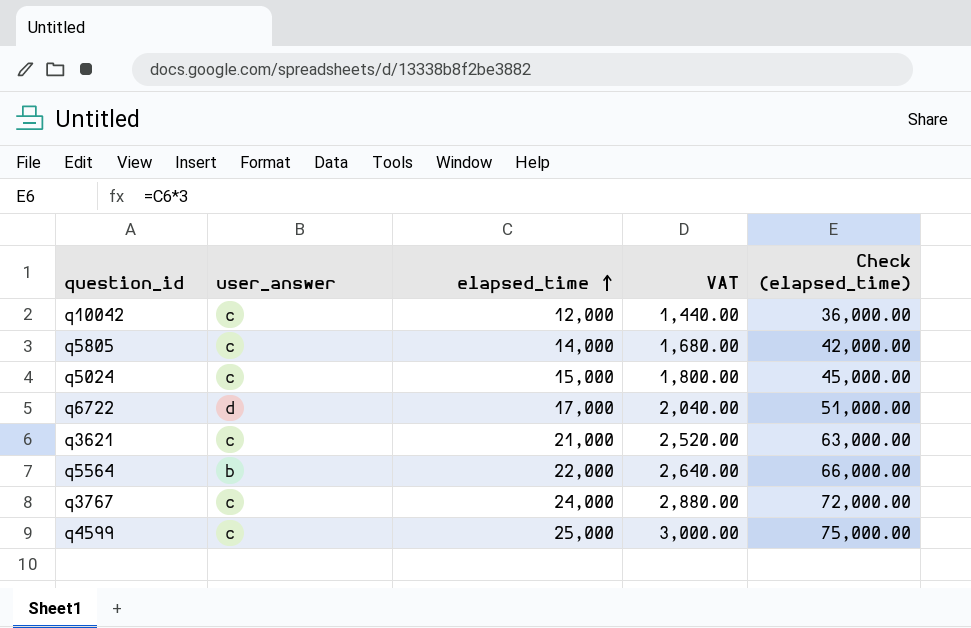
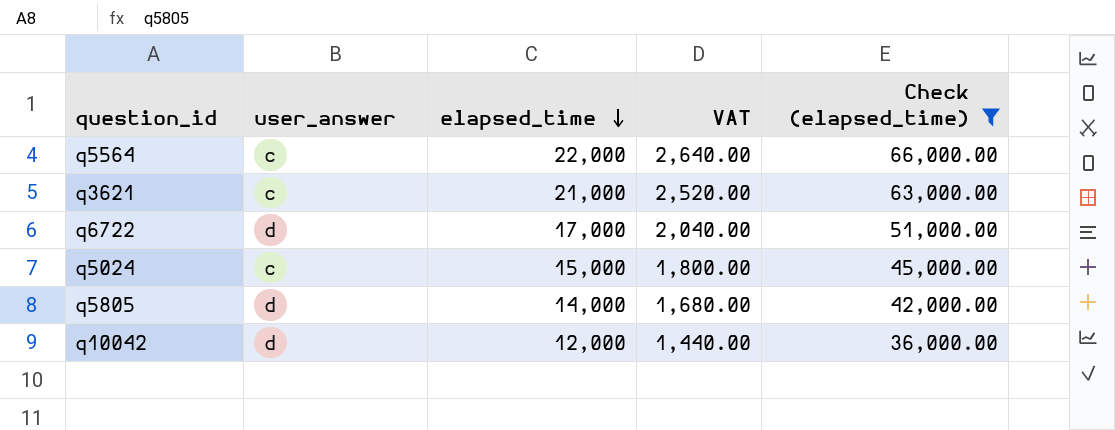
filter: none -> Check (elapsed_time) <= 66,000.00
row order: elapsed_time ascending -> elapsed_time descending
q5564 | user_answer: b -> c
q5805 | user_answer: c -> d
q10042 | user_answer: c -> d

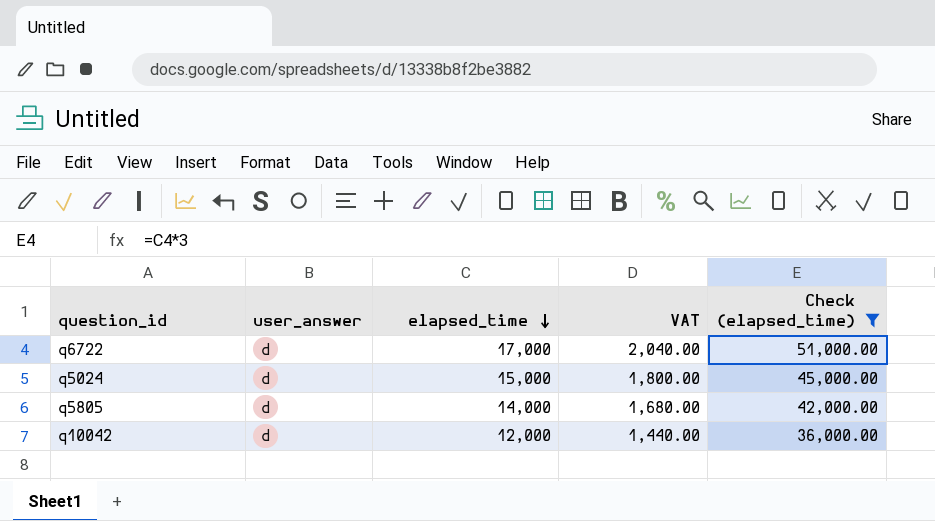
row q5564: c | 22,000 | 2,640.00 | 66,000.00 -> none
row q3621: c | 21,000 | 2,520.00 | 63,000.00 -> none
q5024 | user_answer: c -> d

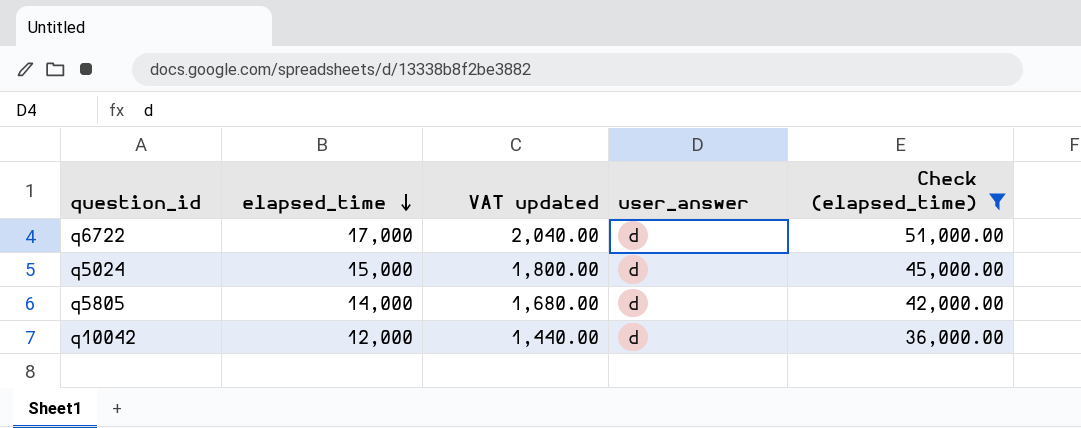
column name: VAT -> VAT updated
column user_answer | position: 2 -> 4

